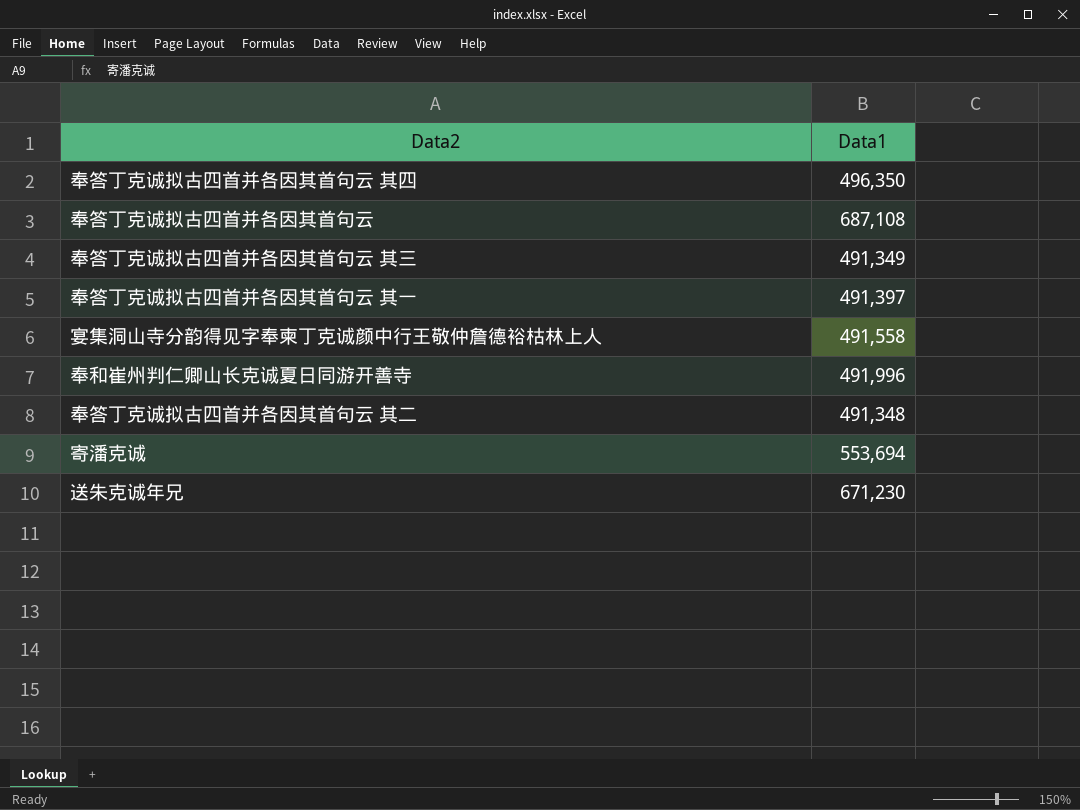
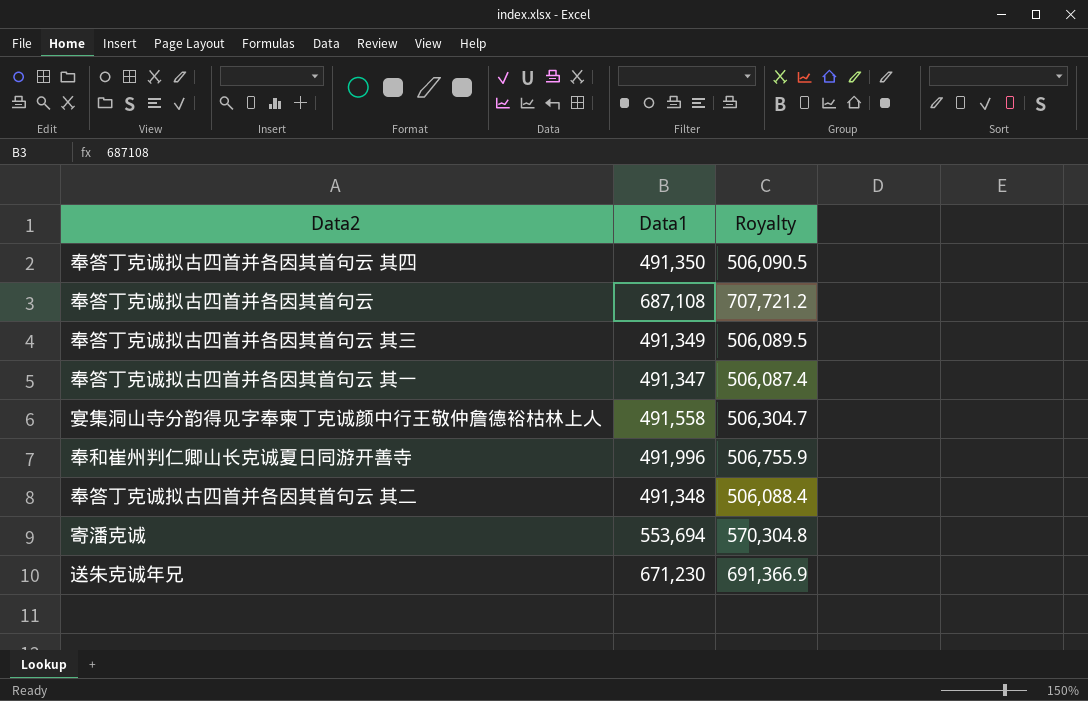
column Royalty | formula: none -> [Data1] * 1.03
奉答丁克诚拟古四首并各因其首句云 其四 | Data1: 496,350 -> 491,350
奉答丁克诚拟古四首并各因其首句云 其一 | Data1: 491,397 -> 491,347

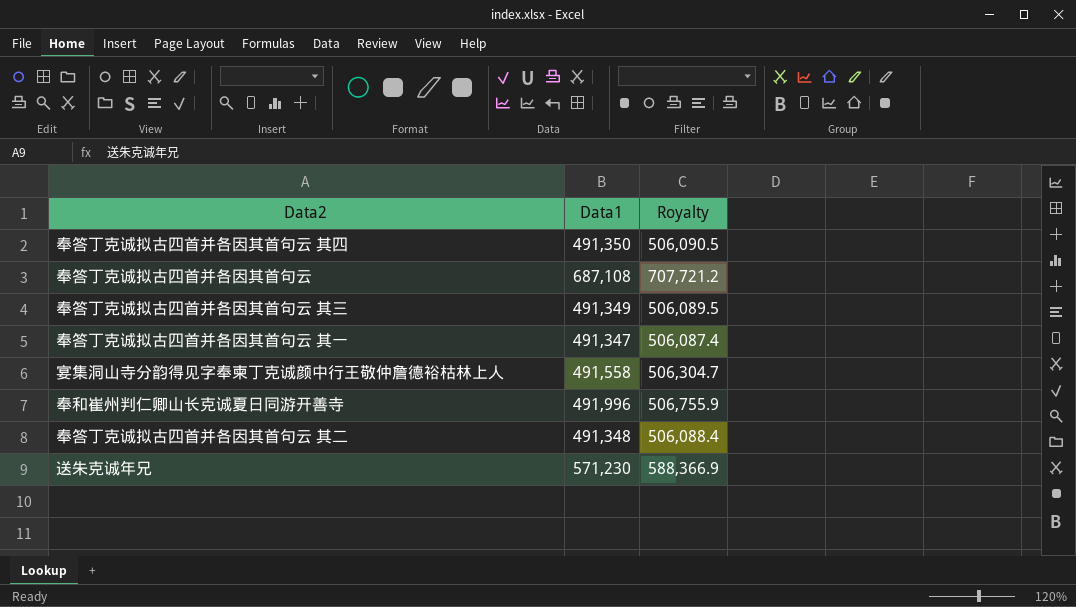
row 寄潘克诚: 553,694 | 570,304.8 -> none
送朱克诚年兄 | Data1: 671,230 -> 571,230
送朱克诚年兄 | Royalty: 691,366.9 -> 588,366.9

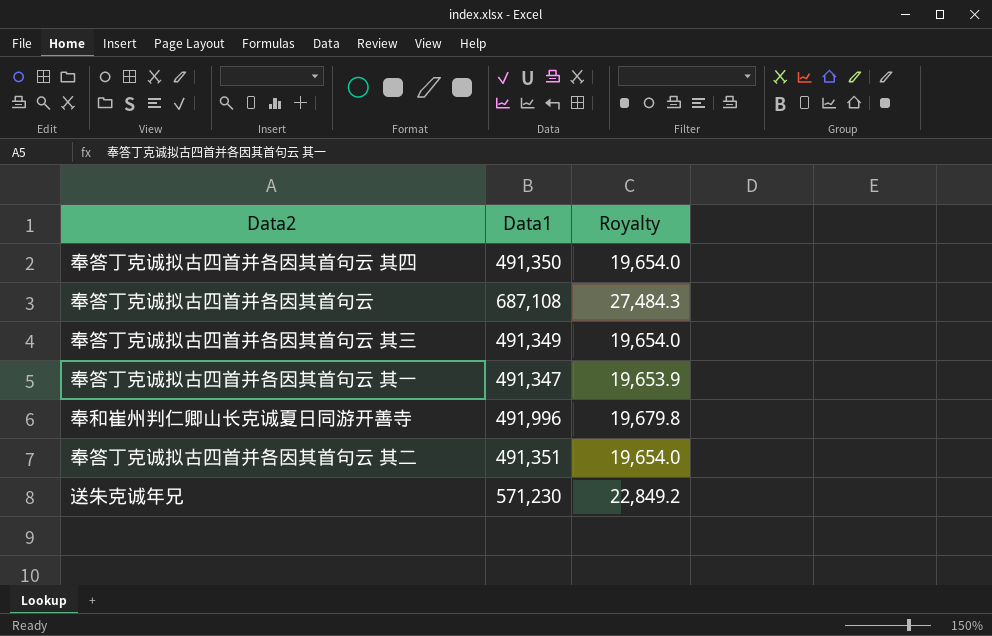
column Royalty | formula: [Data1] * 1.03 -> [Data1] * 0.04
row 宴集洞山寺分韵得见字奉柬丁克诚颜中行王敬仲詹德裕枯林上人: 491,558 | 506,304.7 -> none
奉答丁克诚拟古四首并各因其首句云 其二 | Data1: 491,348 -> 491,351

